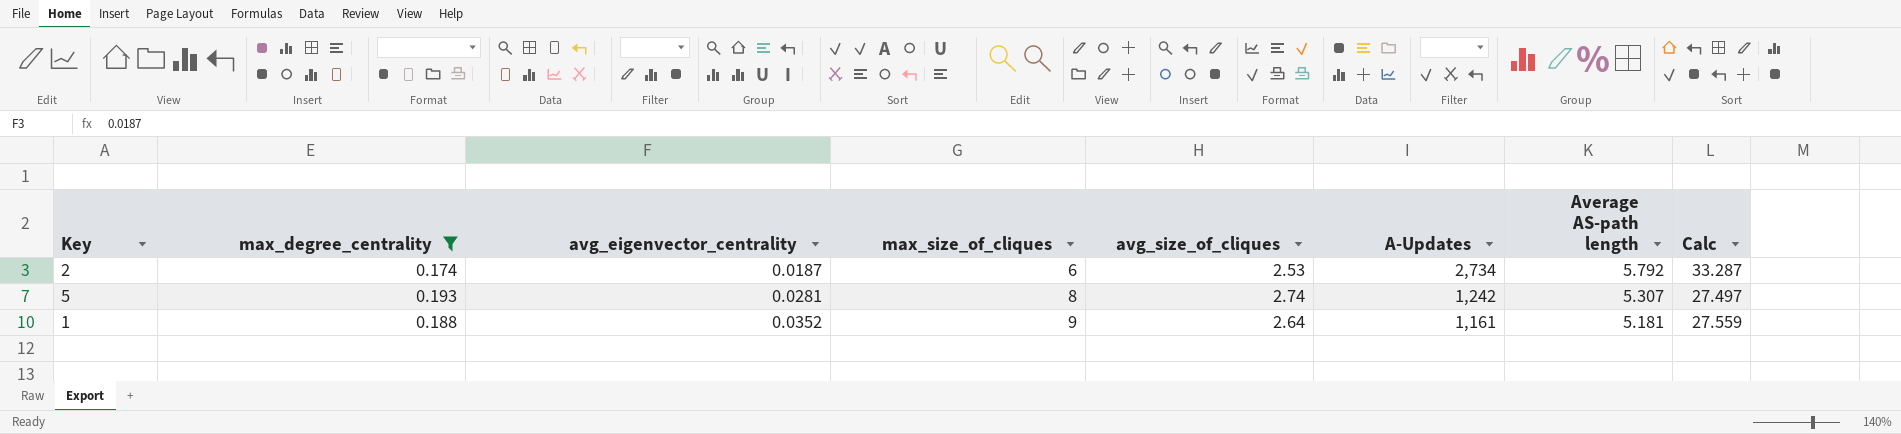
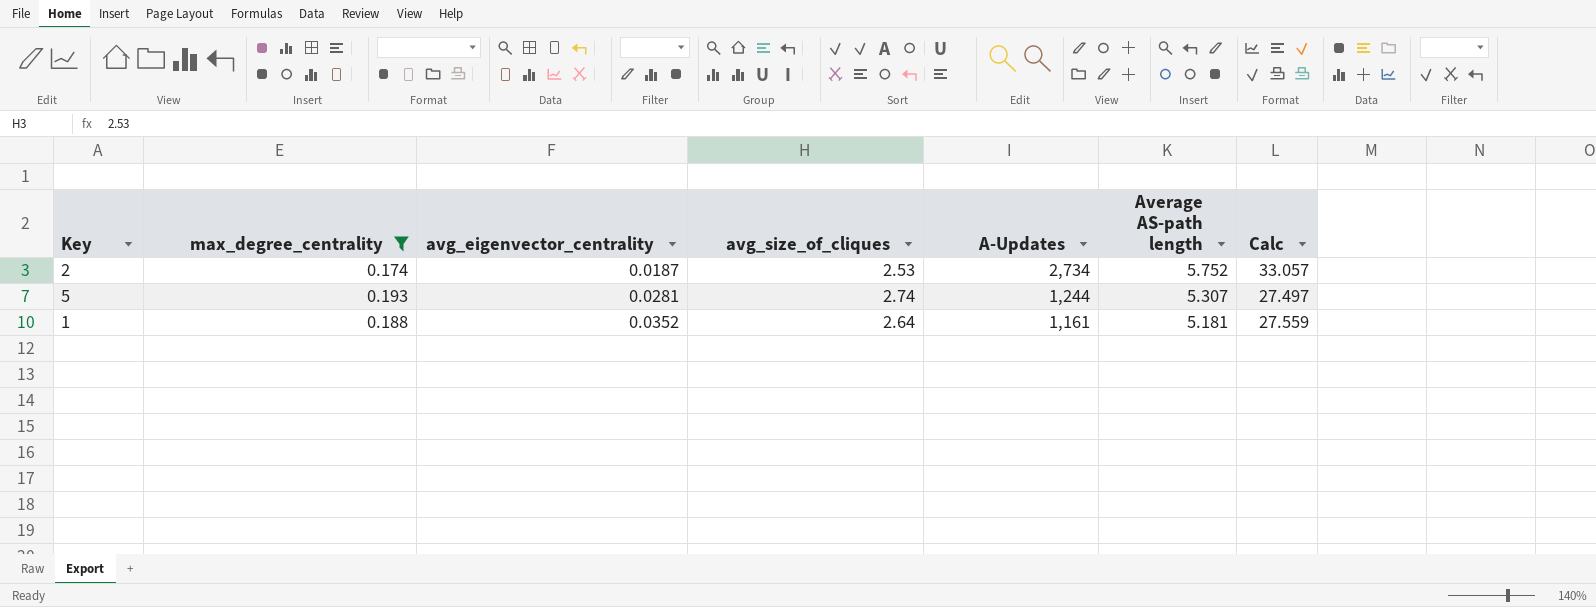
column max_size_of_cliques | position: 4 -> none
2 | Average AS-path length: 5.792 -> 5.752
2 | Calc: 33.287 -> 33.057
5 | A-Updates: 1,242 -> 1,244

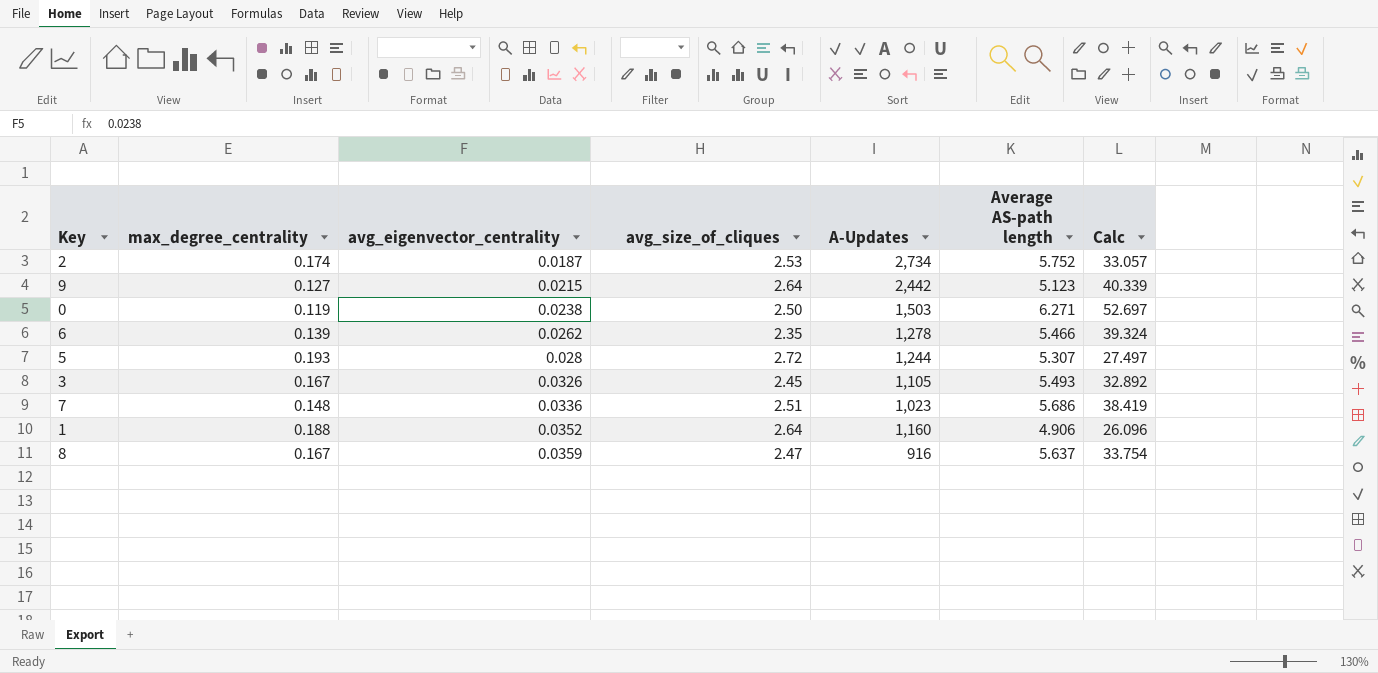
filter: max_degree_centrality >= 0.174 -> none
5 | avg_eigenvector_centrality: 0.0281 -> 0.028
5 | avg_size_of_cliques: 2.74 -> 2.72
1 | A-Updates: 1,161 -> 1,160
1 | Average AS-path length: 5.181 -> 4.906
1 | Calc: 27.559 -> 26.096

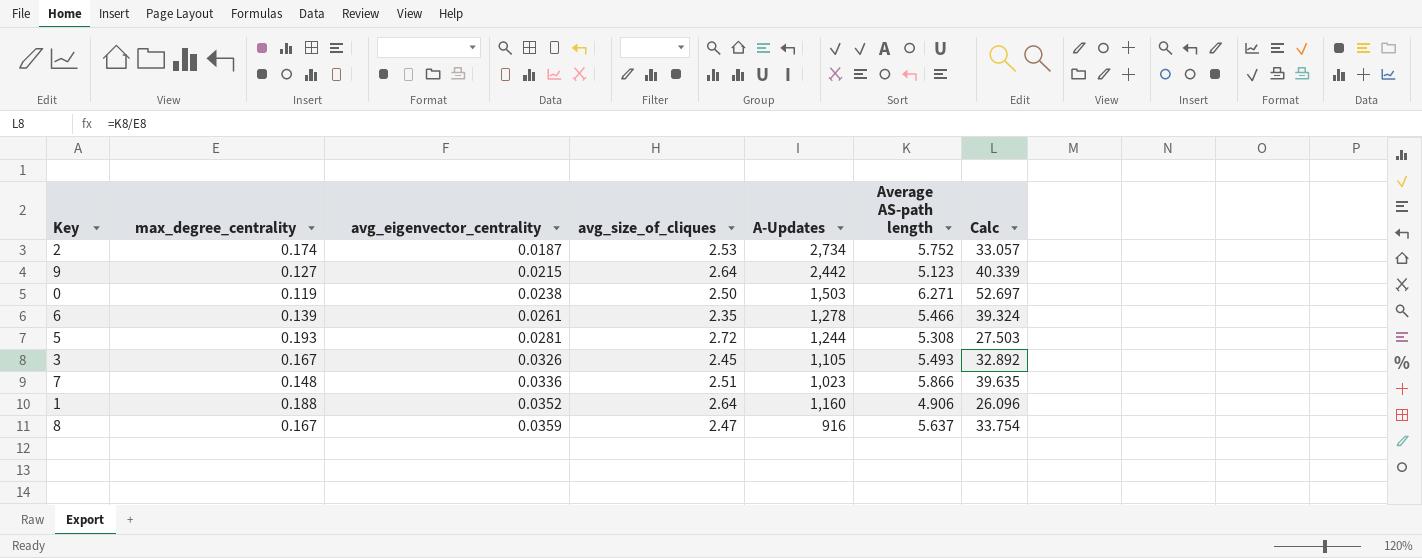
6 | avg_eigenvector_centrality: 0.0262 -> 0.0261
5 | avg_eigenvector_centrality: 0.028 -> 0.0281
5 | Average AS-path length: 5.307 -> 5.308
5 | Calc: 27.497 -> 27.503
7 | Average AS-path length: 5.686 -> 5.866
7 | Calc: 38.419 -> 39.635

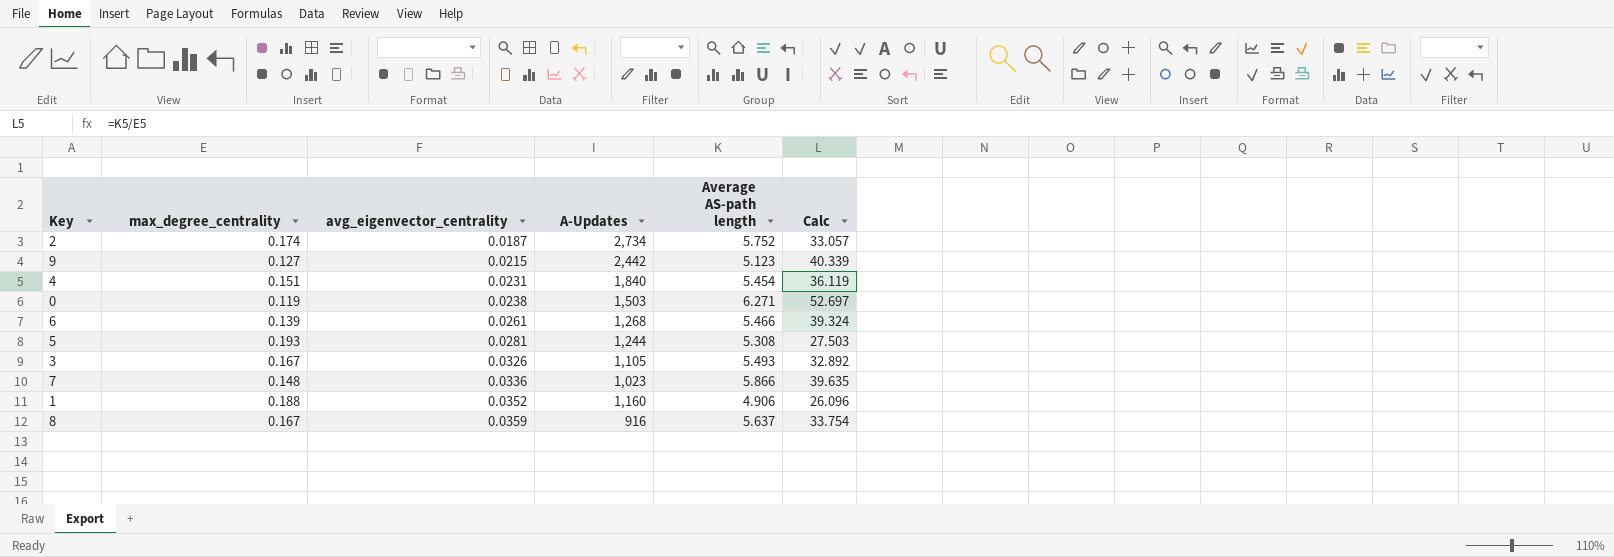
column avg_size_of_cliques | position: 4 -> none
row 4: none -> 0.151 | 0.0231 | 1,840 | 5.454 | 36.119
6 | A-Updates: 1,278 -> 1,268

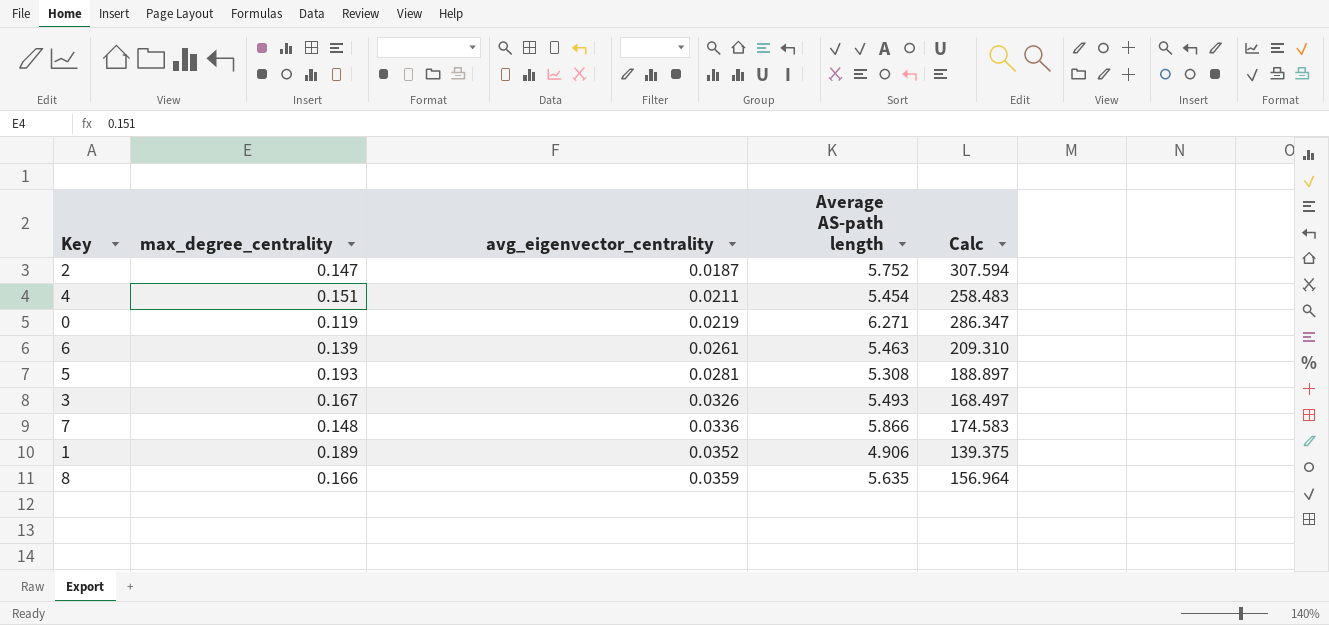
column A-Updates | position: 4 -> none
column Calc | formula: [Average AS-path length] / [max_degree_centrality] -> [Average AS-path length] / [avg_eigenvector_centrality]
row 9: 0.127 | 0.0215 | 2,442 | 5.123 | 40.339 -> none
2 | max_degree_centrality: 0.174 -> 0.147
4 | avg_eigenvector_centrality: 0.0231 -> 0.0211
0 | avg_eigenvector_centrality: 0.0238 -> 0.0219
6 | Average AS-path length: 5.466 -> 5.463
1 | max_degree_centrality: 0.188 -> 0.189
8 | max_degree_centrality: 0.167 -> 0.166
8 | Average AS-path length: 5.637 -> 5.635

